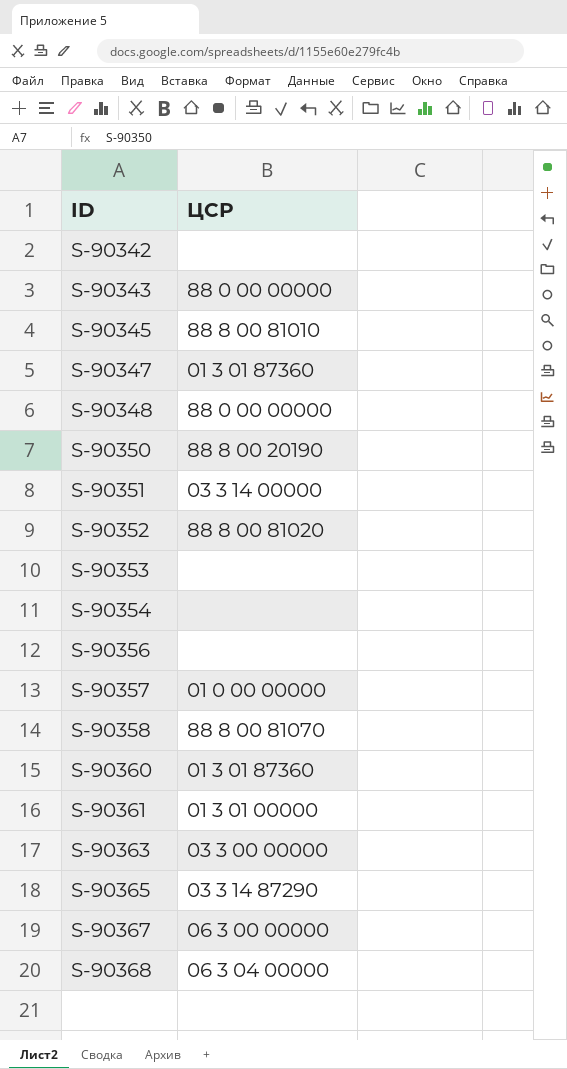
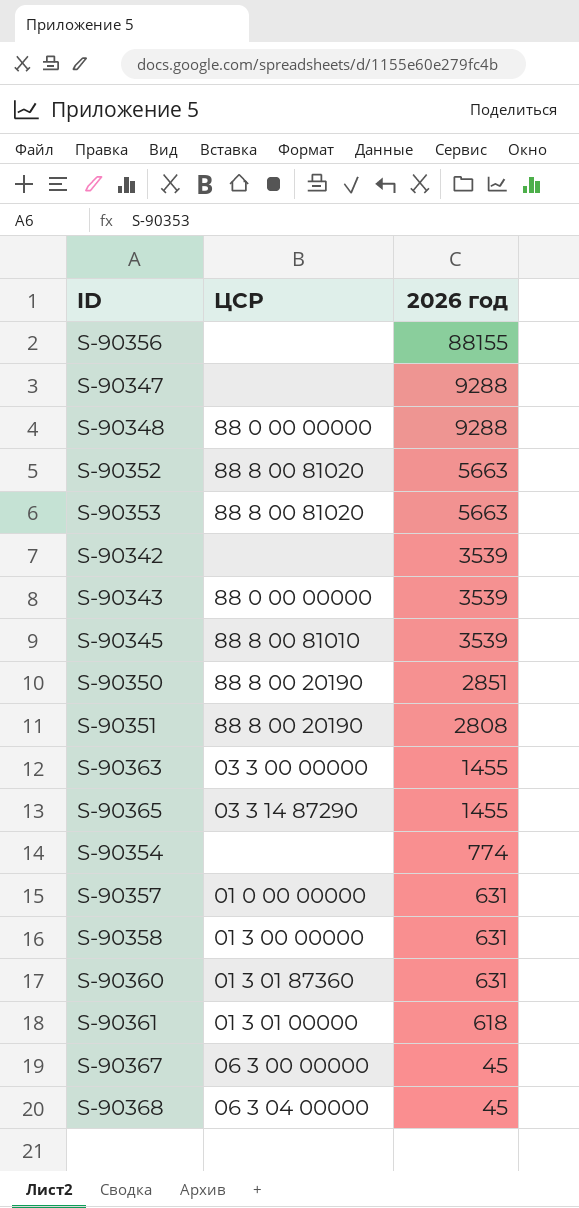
row order: ID ascending -> 2026 год descending
column 2026 год | position: none -> 3
S-90347 | ЦСР: 01 3 01 87360 -> none
S-90353 | ЦСР: none -> 88 8 00 81020
S-90351 | ЦСР: 03 3 14 00000 -> 88 8 00 20190
S-90358 | ЦСР: 88 8 00 81070 -> 01 3 00 00000

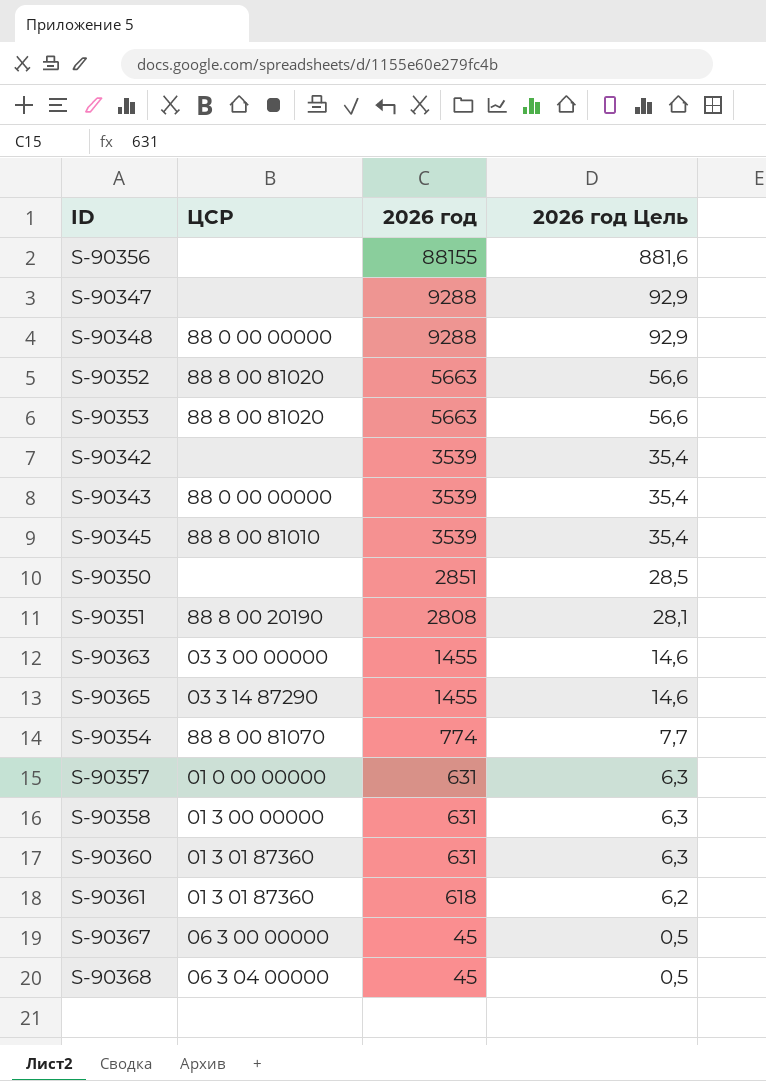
column 2026 год Цель | formula: none -> [2026 год] * 0,01
S-90350 | ЦСР: 88 8 00 20190 -> none
S-90354 | ЦСР: none -> 88 8 00 81070
S-90361 | ЦСР: 01 3 01 00000 -> 01 3 01 87360

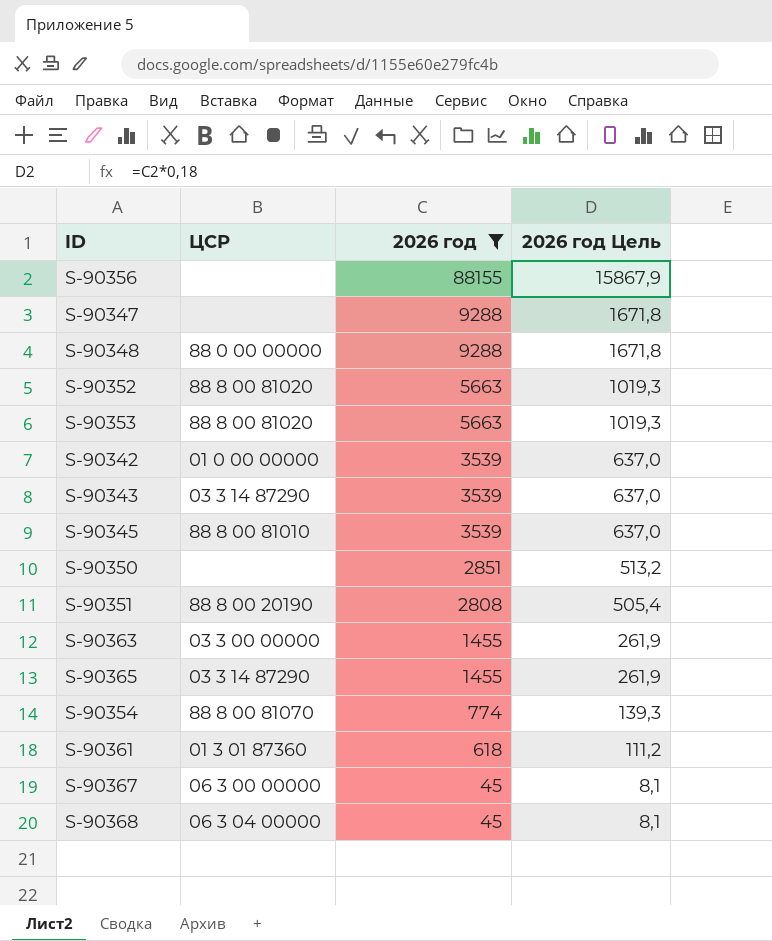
filter: none -> 2026 год != 631
column 2026 год Цель | formula: [2026 год] * 0,01 -> [2026 год] * 0,18
S-90342 | ЦСР: none -> 01 0 00 00000
S-90343 | ЦСР: 88 0 00 00000 -> 03 3 14 87290

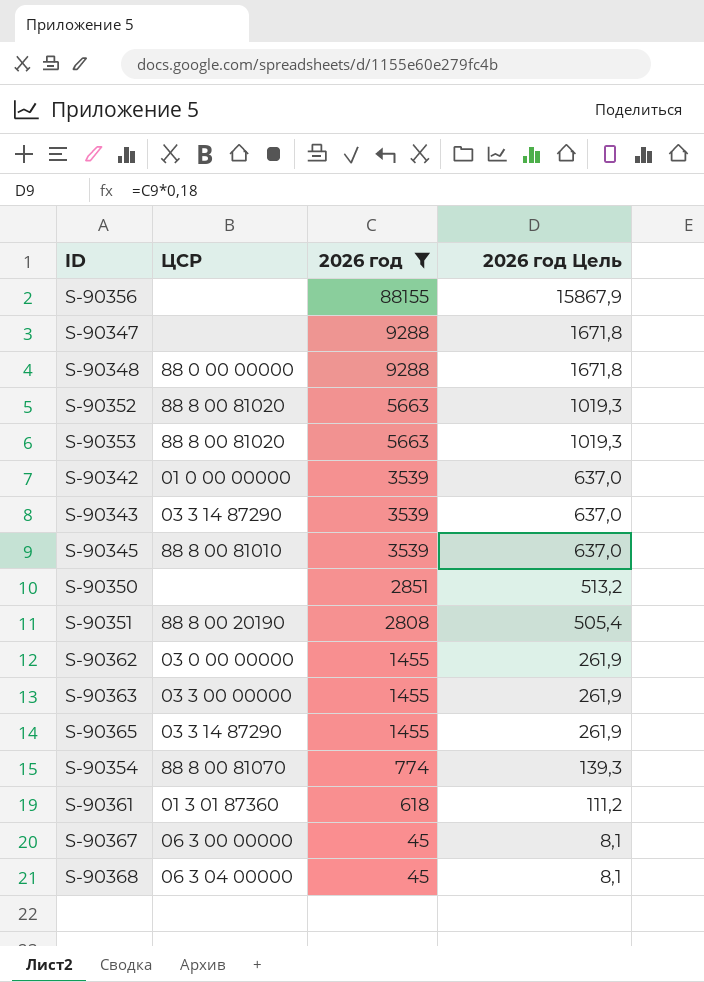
row S-90362: none -> 03 0 00 00000 | 1455 | 261,9

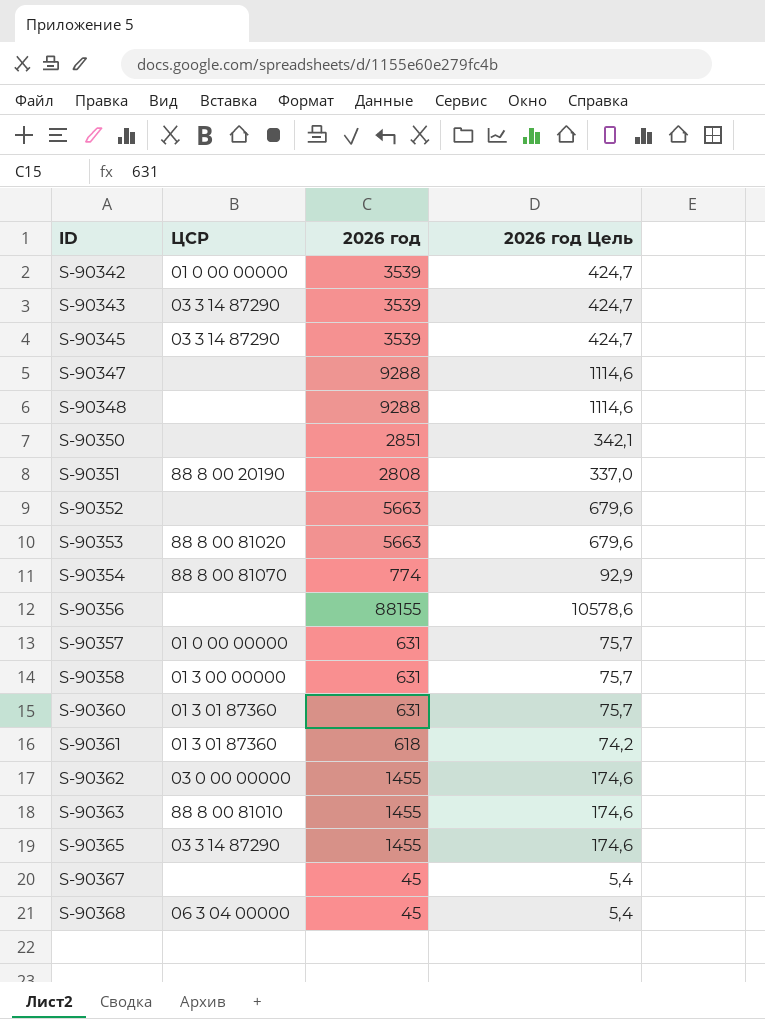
filter: 2026 год != 631 -> none
row order: 2026 год descending -> ID ascending
column 2026 год Цель | formula: [2026 год] * 0,18 -> [2026 год] * 0,12
S-90345 | ЦСР: 88 8 00 81010 -> 03 3 14 87290
S-90348 | ЦСР: 88 0 00 00000 -> none
S-90352 | ЦСР: 88 8 00 81020 -> none
S-90363 | ЦСР: 03 3 00 00000 -> 88 8 00 81010
S-90367 | ЦСР: 06 3 00 00000 -> none

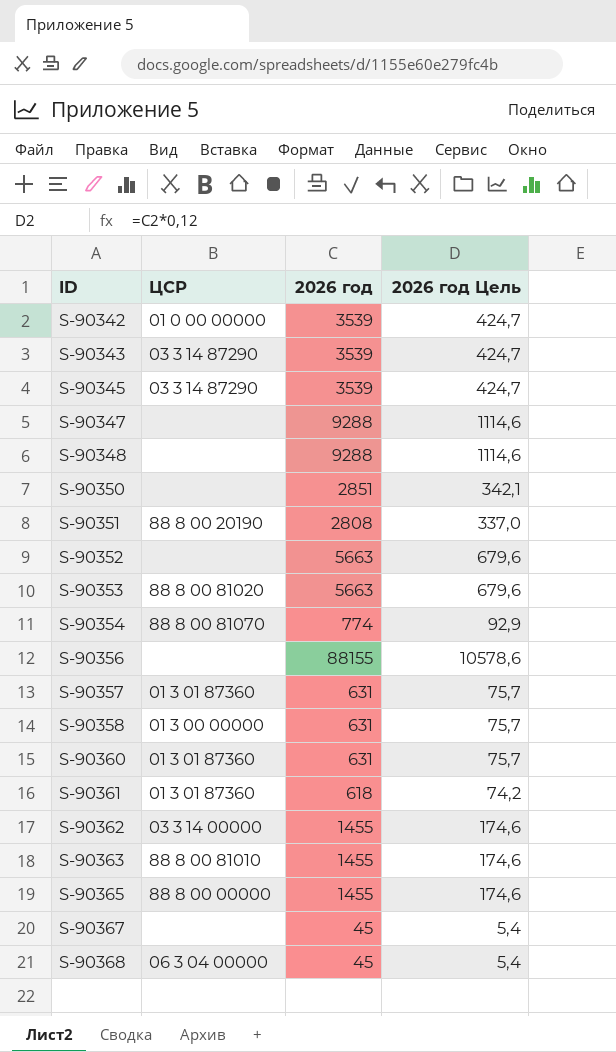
S-90357 | ЦСР: 01 0 00 00000 -> 01 3 01 87360
S-90362 | ЦСР: 03 0 00 00000 -> 03 3 14 00000
S-90365 | ЦСР: 03 3 14 87290 -> 88 8 00 00000

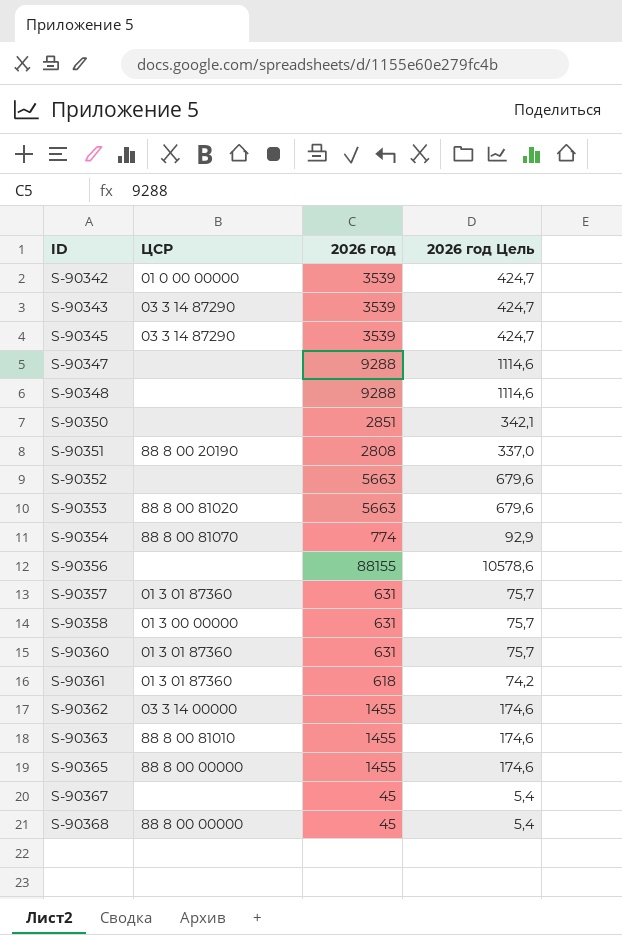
S-90368 | ЦСР: 06 3 04 00000 -> 88 8 00 00000

